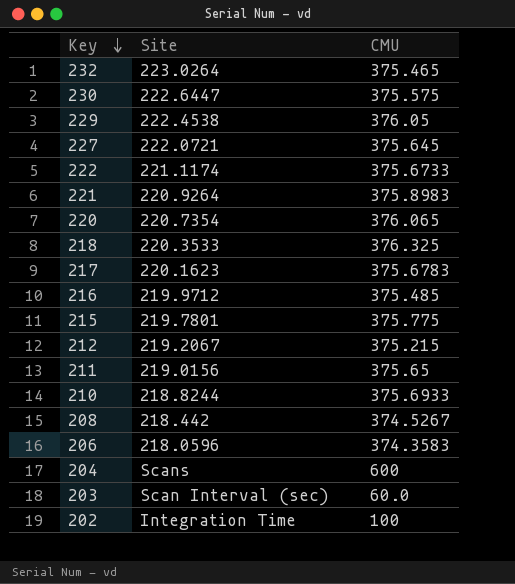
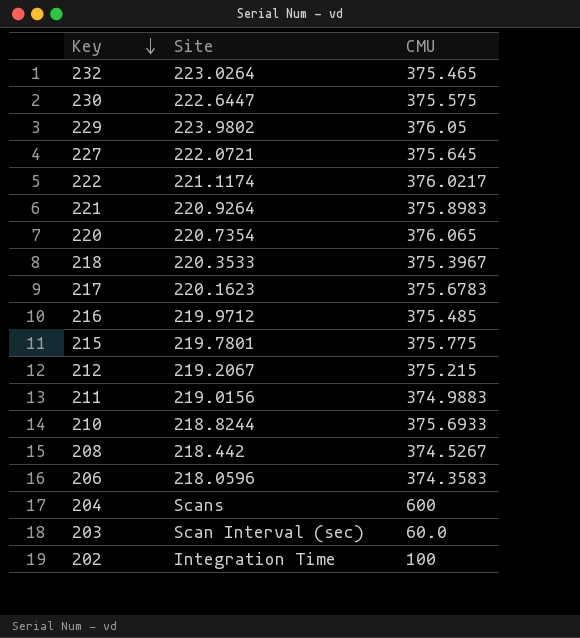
229 | Site: 222.4538 -> 223.9802
222 | CMU: 375.6733 -> 376.0217
218 | CMU: 376.325 -> 375.3967
211 | CMU: 375.65 -> 374.9883

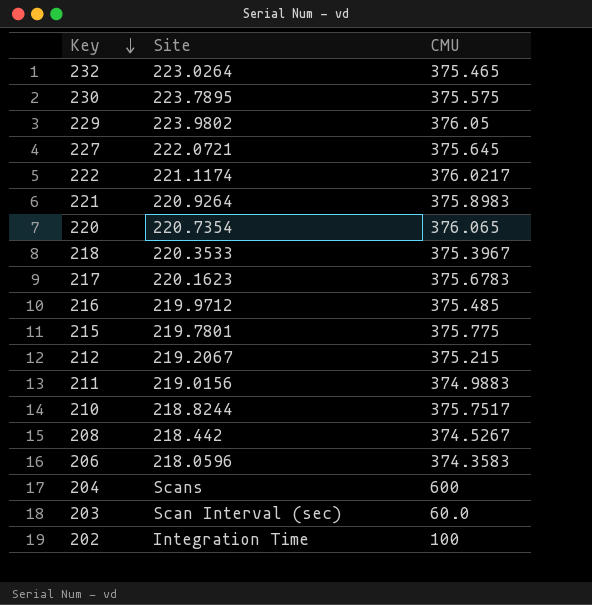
230 | Site: 222.6447 -> 223.7895
210 | CMU: 375.6933 -> 375.7517

